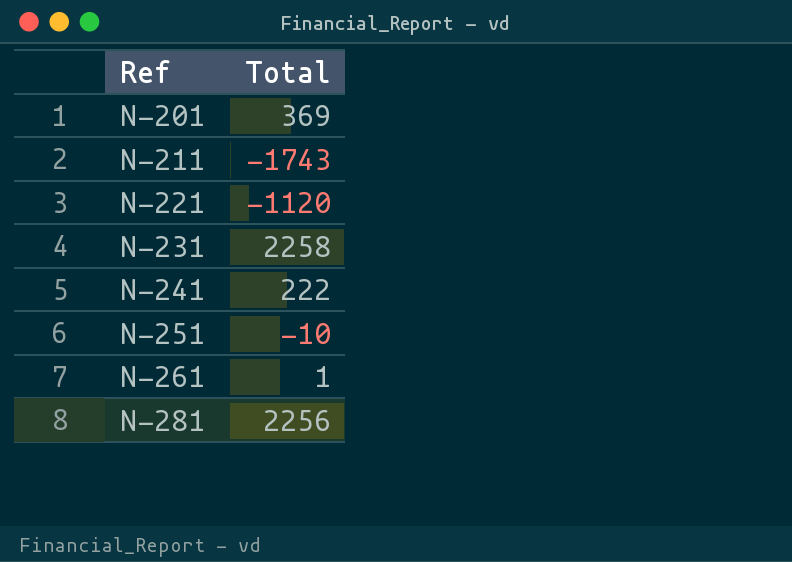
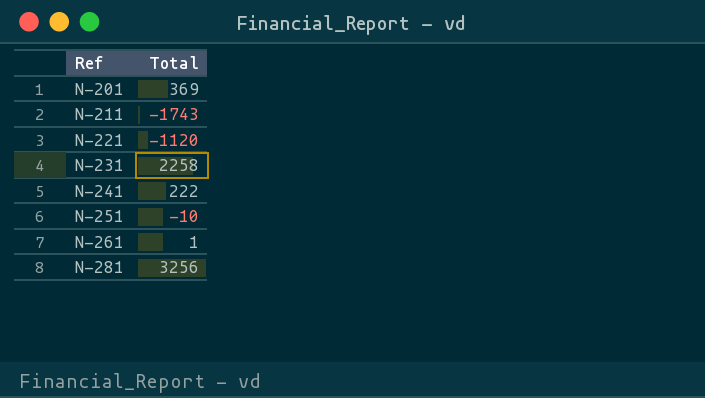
N-281 | Total: 2256 -> 3256

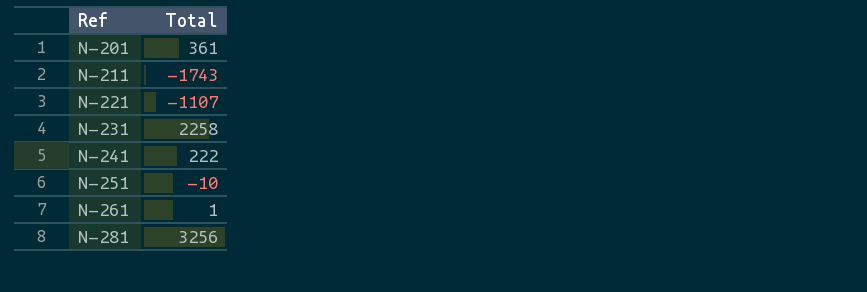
N-201 | Total: 369 -> 361
N-221 | Total: -1120 -> -1107

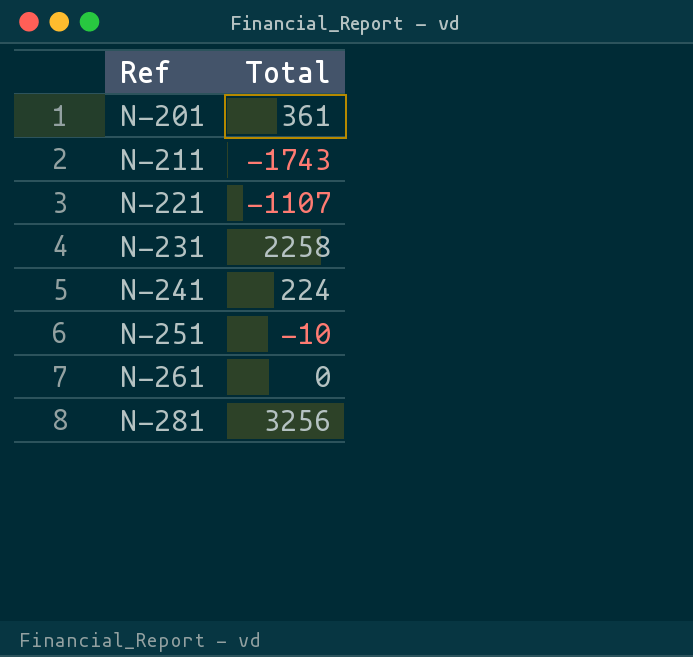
N-241 | Total: 222 -> 224
N-261 | Total: 1 -> 0

